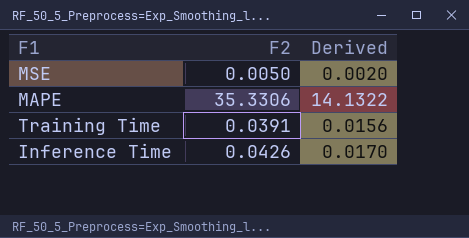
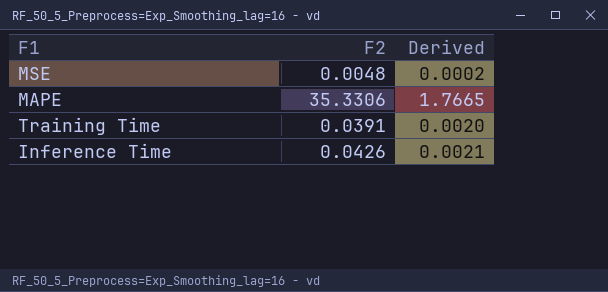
column Derived | formula: [F2] * 0.4 -> [F2] * 0.05
MSE | F2: 0.0050 -> 0.0048

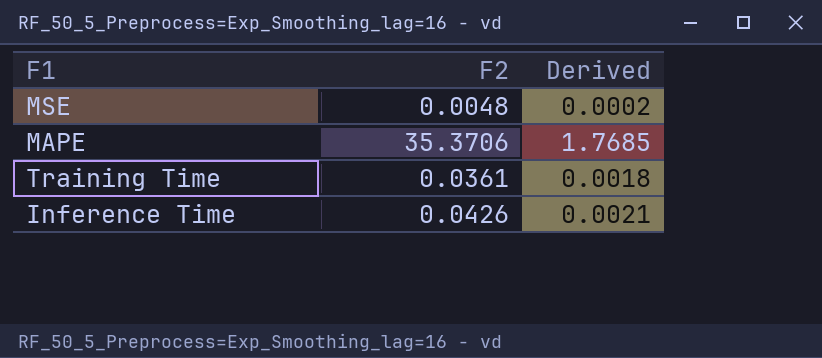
MAPE | F2: 35.3306 -> 35.3706
MAPE | Derived: 1.7665 -> 1.7685
Training Time | F2: 0.0391 -> 0.0361
Training Time | Derived: 0.0020 -> 0.0018

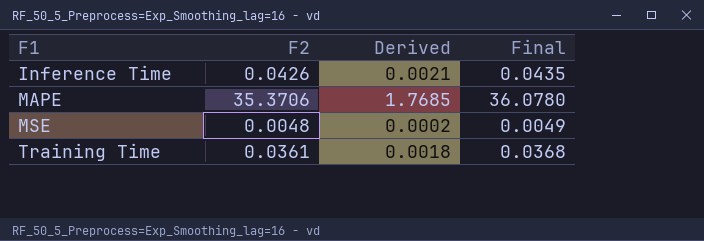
row order: none -> F1 ascending
column Final | formula: none -> [F2] * 1.02

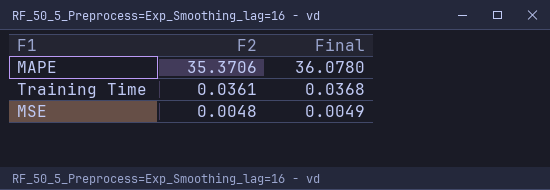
row order: F1 ascending -> F2 descending
column Derived | formula: [F2] * 0.05 -> none
row Inference Time: 0.0426 | 0.0021 | 0.0435 -> none

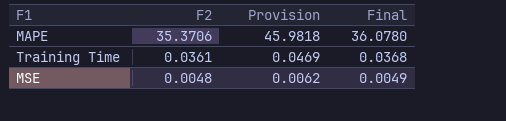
column Provision | formula: none -> [F2] * 1.3

